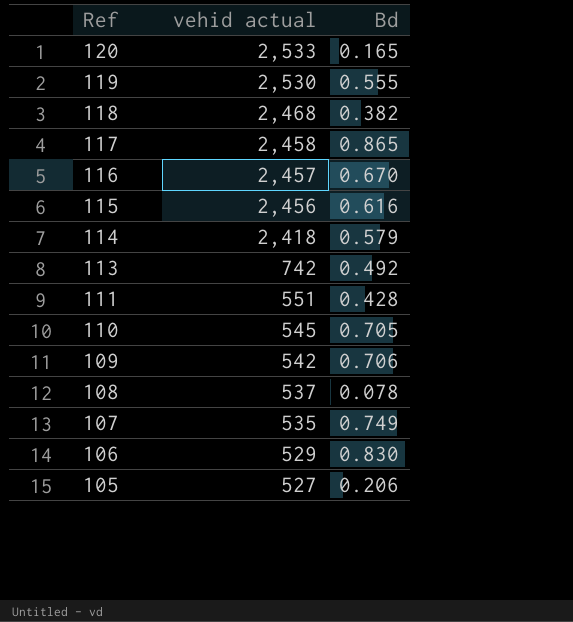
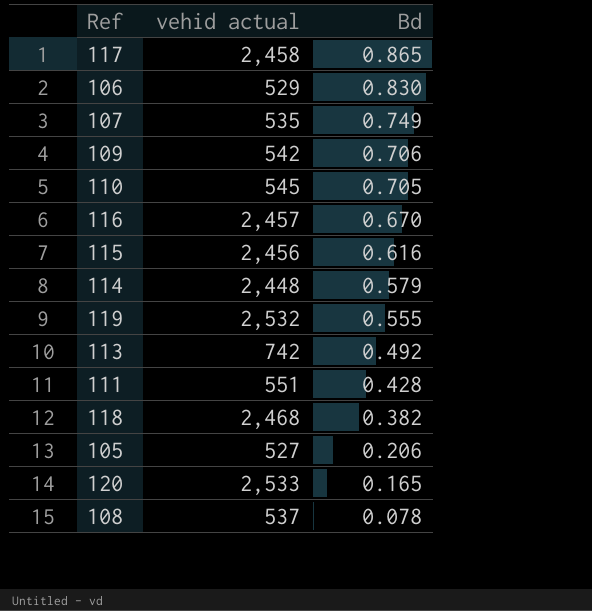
row order: Ref descending -> Bd descending
114 | vehid actual: 2,418 -> 2,448
119 | vehid actual: 2,530 -> 2,532

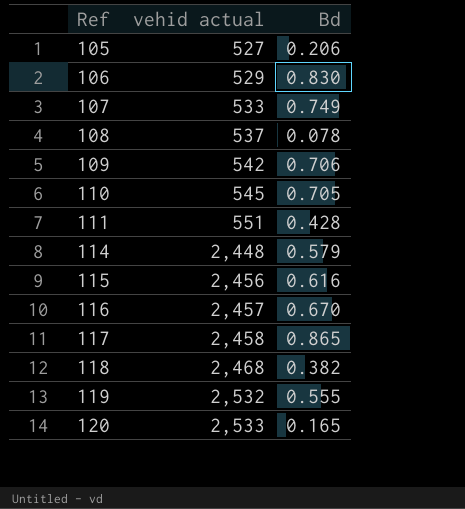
row order: Bd descending -> Ref ascending
row 113: 742 | 0.492 -> none
107 | vehid actual: 535 -> 533

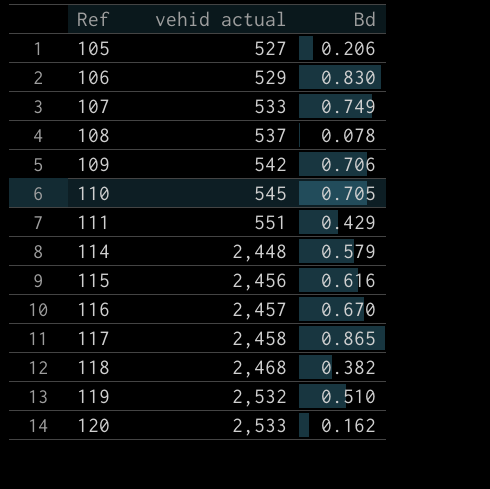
111 | Bd: 0.428 -> 0.429
119 | Bd: 0.555 -> 0.510
120 | Bd: 0.165 -> 0.162

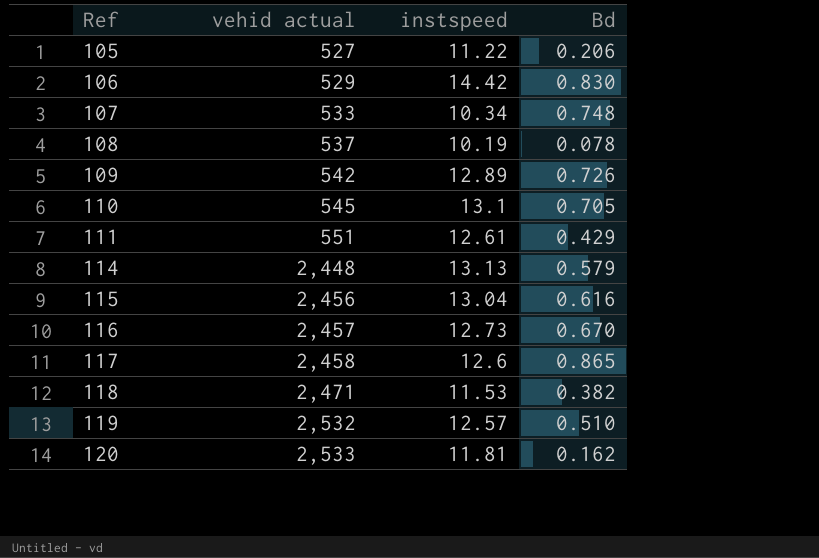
column instspeed | position: none -> 3
107 | Bd: 0.749 -> 0.748
109 | Bd: 0.706 -> 0.726
118 | vehid actual: 2,468 -> 2,471

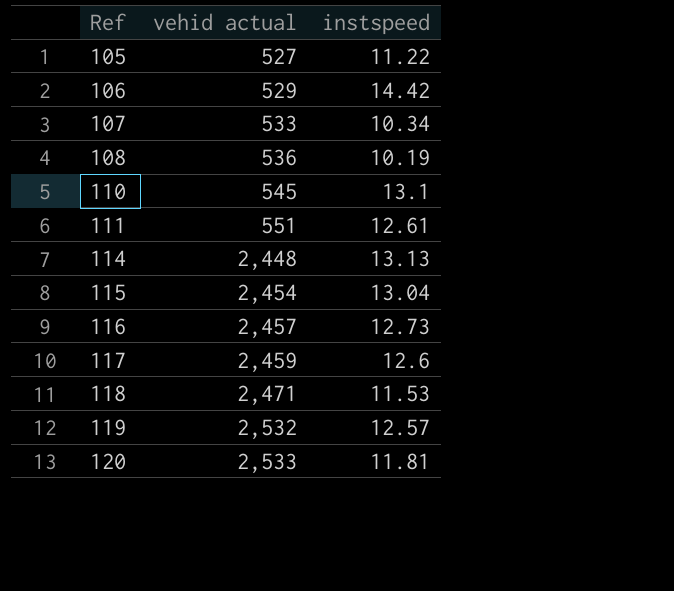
column Bd | position: 4 -> none
row 109: 542 | 12.89 | 0.726 -> none
108 | vehid actual: 537 -> 536
115 | vehid actual: 2,456 -> 2,454
117 | vehid actual: 2,458 -> 2,459

